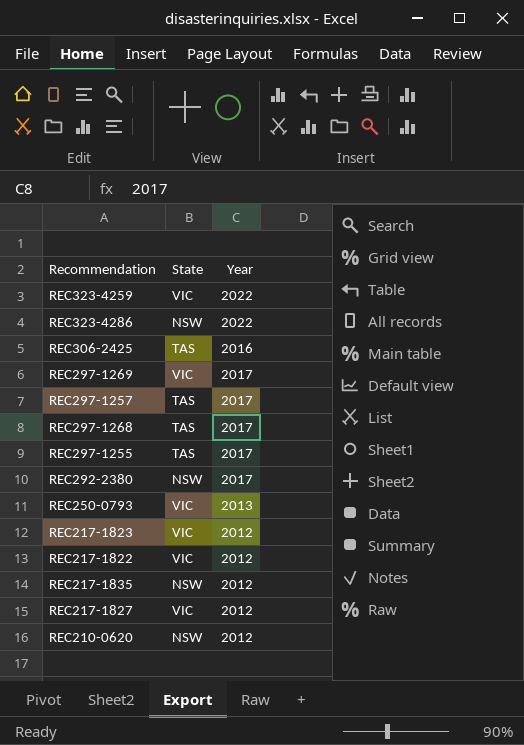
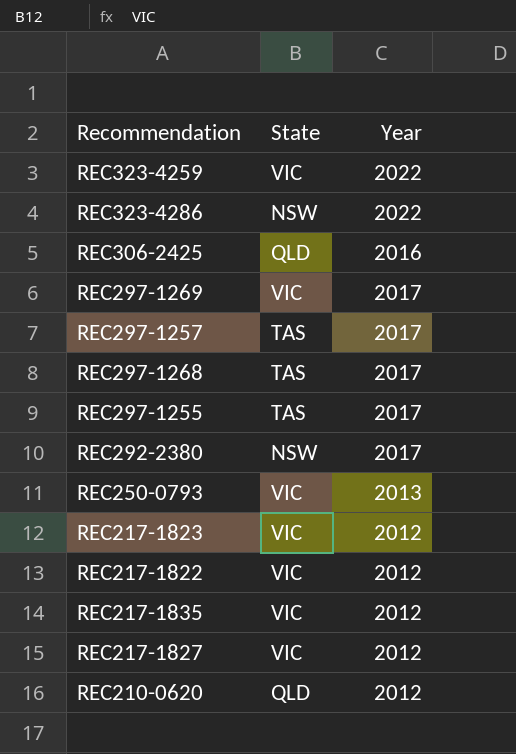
REC306-2425 | State: TAS -> QLD
REC217-1835 | State: NSW -> VIC
REC210-0620 | State: NSW -> QLD

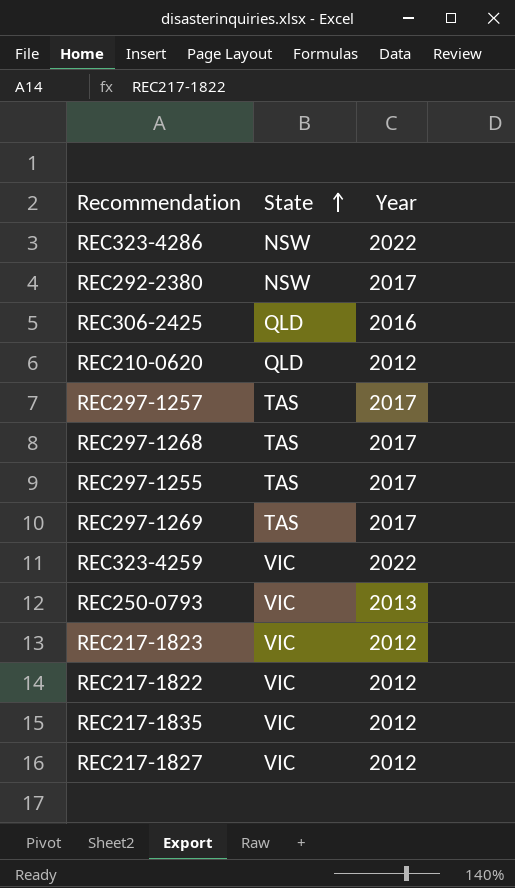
row order: none -> State ascending
REC297-1269 | State: VIC -> TAS

